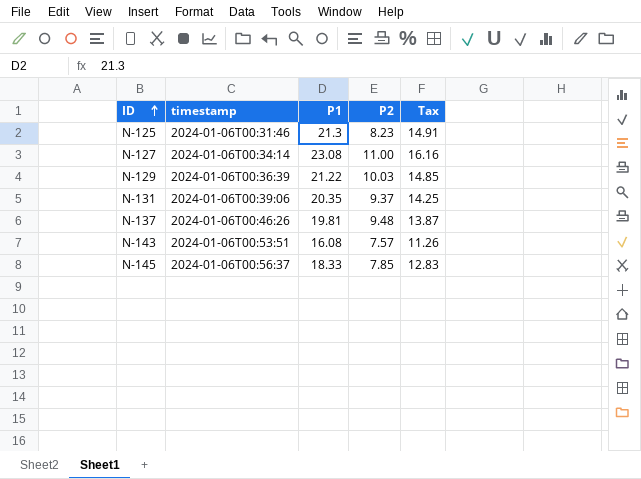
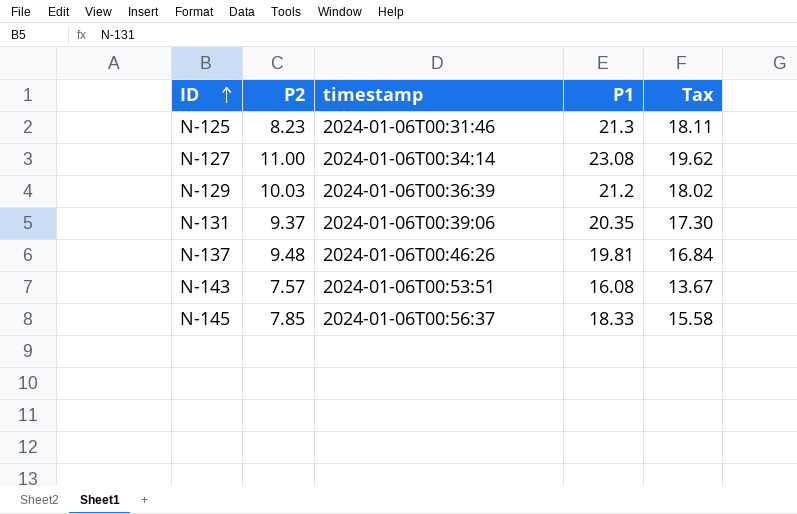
column P2 | position: 4 -> 2
column Tax | formula: [P1] * 0.7 -> [P1] * 0.85
N-129 | P1: 21.22 -> 21.2

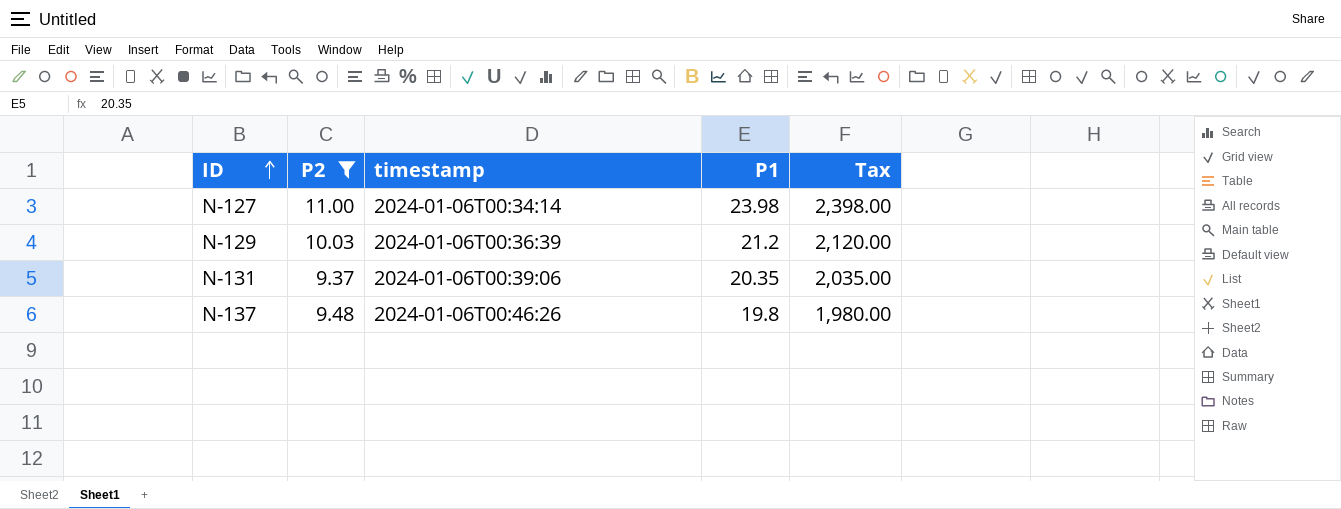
filter: none -> P2 >= 9.37
column Tax | formula: [P1] * 0.85 -> [P1] * 100
N-127 | P1: 23.08 -> 23.98
N-137 | P1: 19.81 -> 19.8

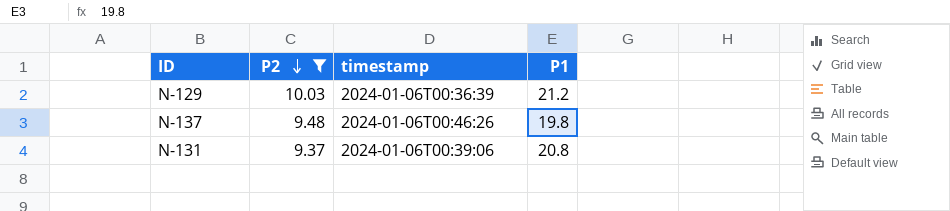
row order: ID ascending -> P2 descending
column Tax | formula: [P1] * 100 -> none
row N-127: 11.00 | 2024-01-06T00:34:14 | 23.98 | 2,398.00 -> none
N-131 | P1: 20.35 -> 20.8

